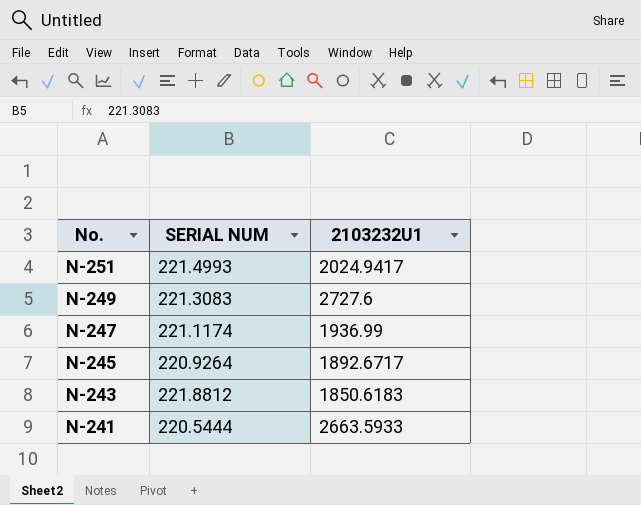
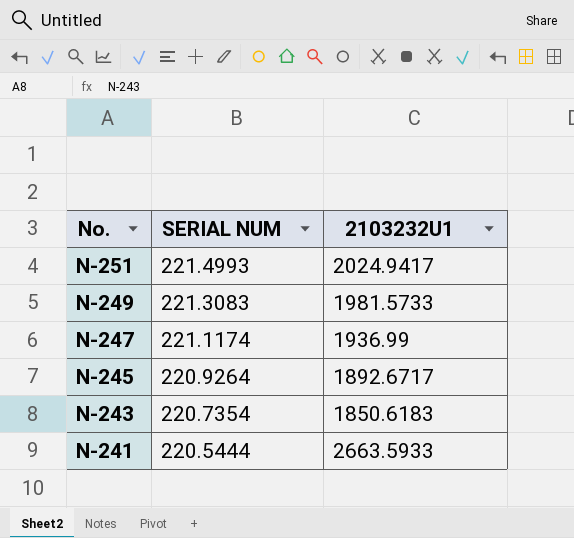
N-249 | 2103232U1: 2727.6 -> 1981.5733
N-243 | SERIAL NUM: 221.8812 -> 220.7354

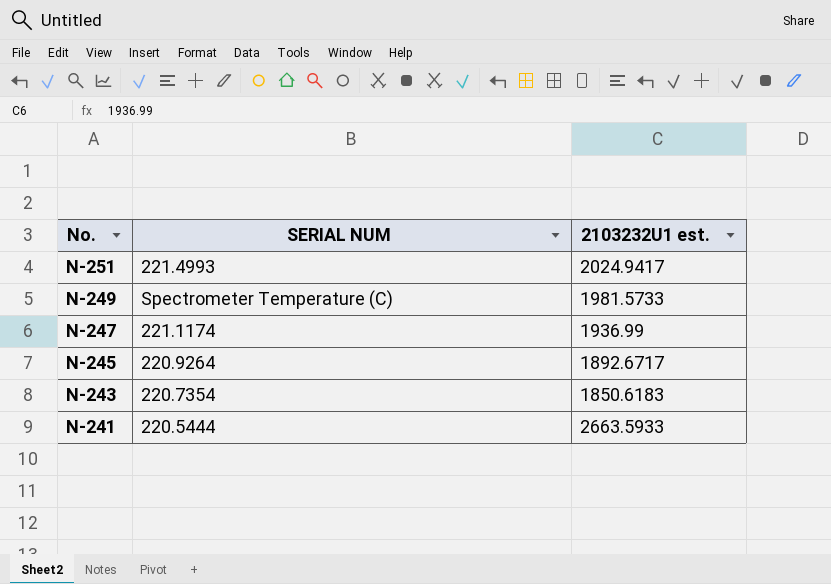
column name: 2103232U1 -> 2103232U1 est.
N-249 | SERIAL NUM: 221.3083 -> Spectrometer Temperature (C)

